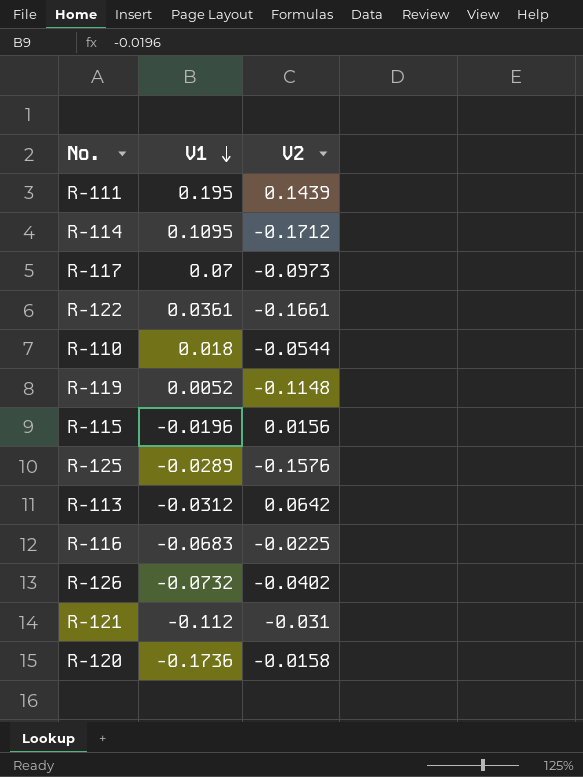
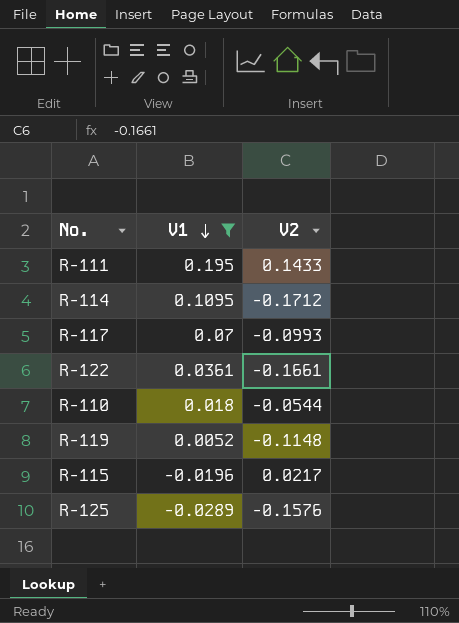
filter: none -> V1 >= -0.0289
R-111 | V2: 0.1439 -> 0.1433
R-117 | V2: -0.0973 -> -0.0993
R-115 | V2: 0.0156 -> 0.0217

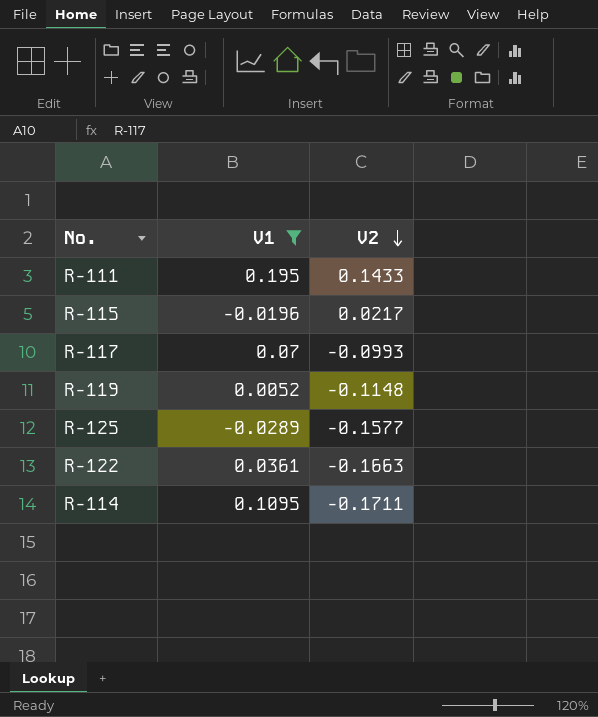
row order: V1 descending -> V2 descending
row R-110: 0.018 | -0.0544 -> none
R-125 | V2: -0.1576 -> -0.1577
R-122 | V2: -0.1661 -> -0.1663
R-114 | V2: -0.1712 -> -0.1711

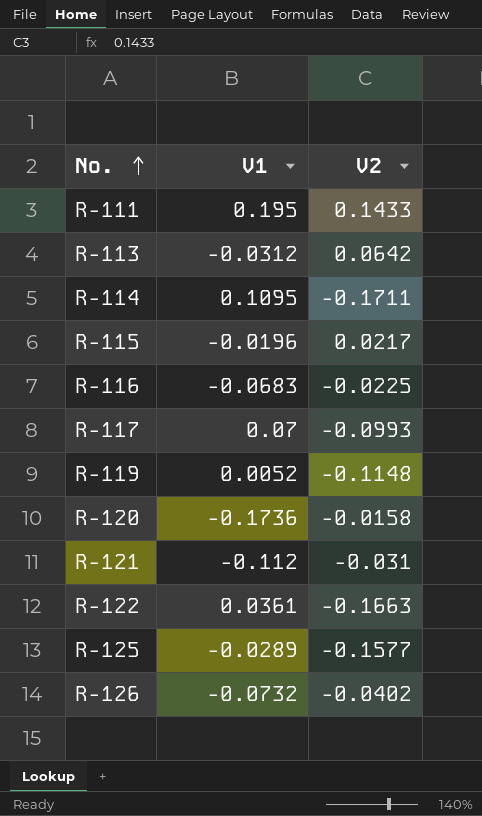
filter: V1 >= -0.0289 -> none
row order: V2 descending -> No. ascending

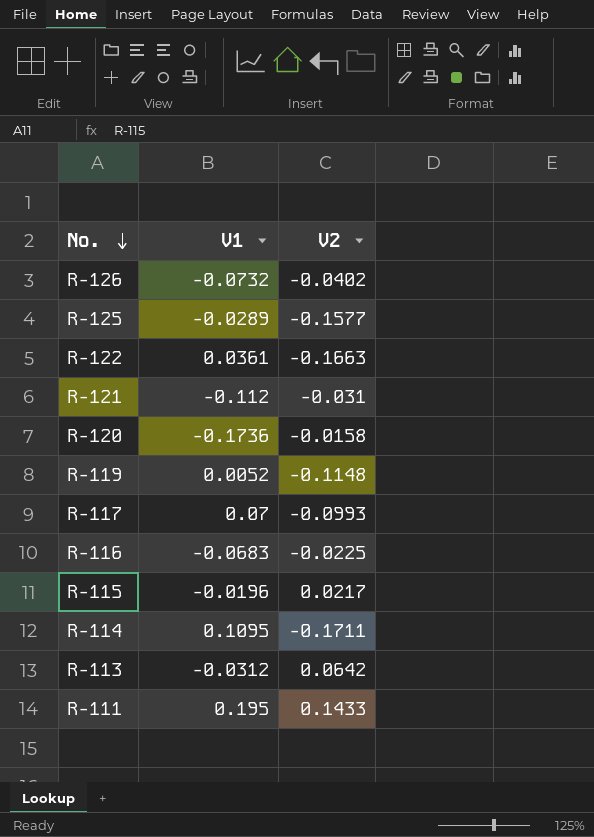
row order: No. ascending -> No. descending

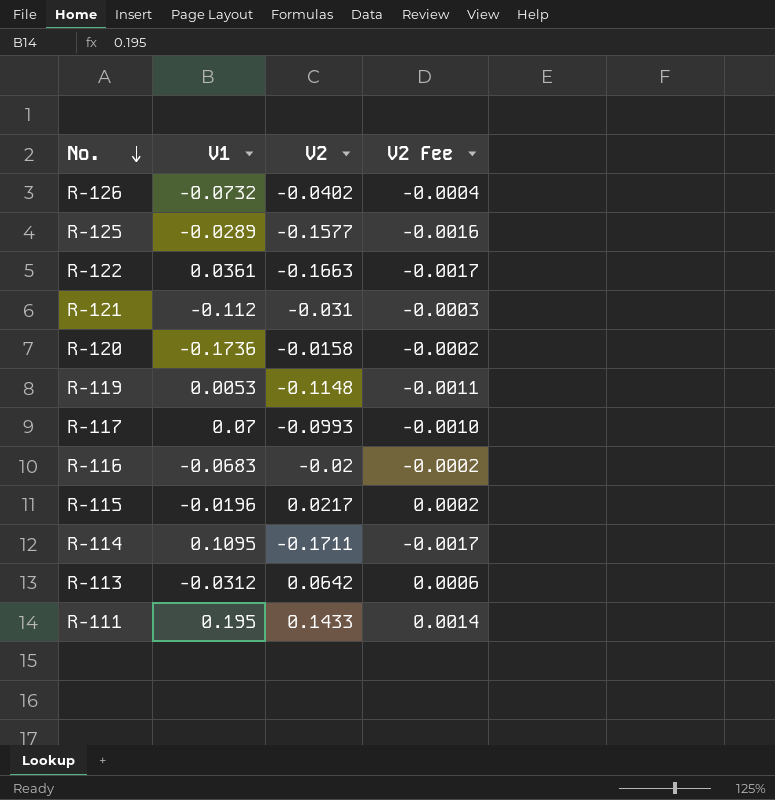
column V2 Fee | formula: none -> [V2] * 0.01
R-119 | V1: 0.0052 -> 0.0053
R-116 | V2: -0.0225 -> -0.02

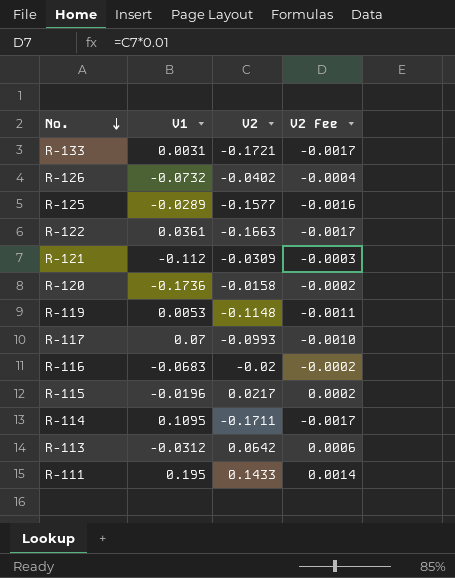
row R-133: none -> 0.0031 | -0.1721 | -0.0017
R-121 | V2: -0.031 -> -0.0309

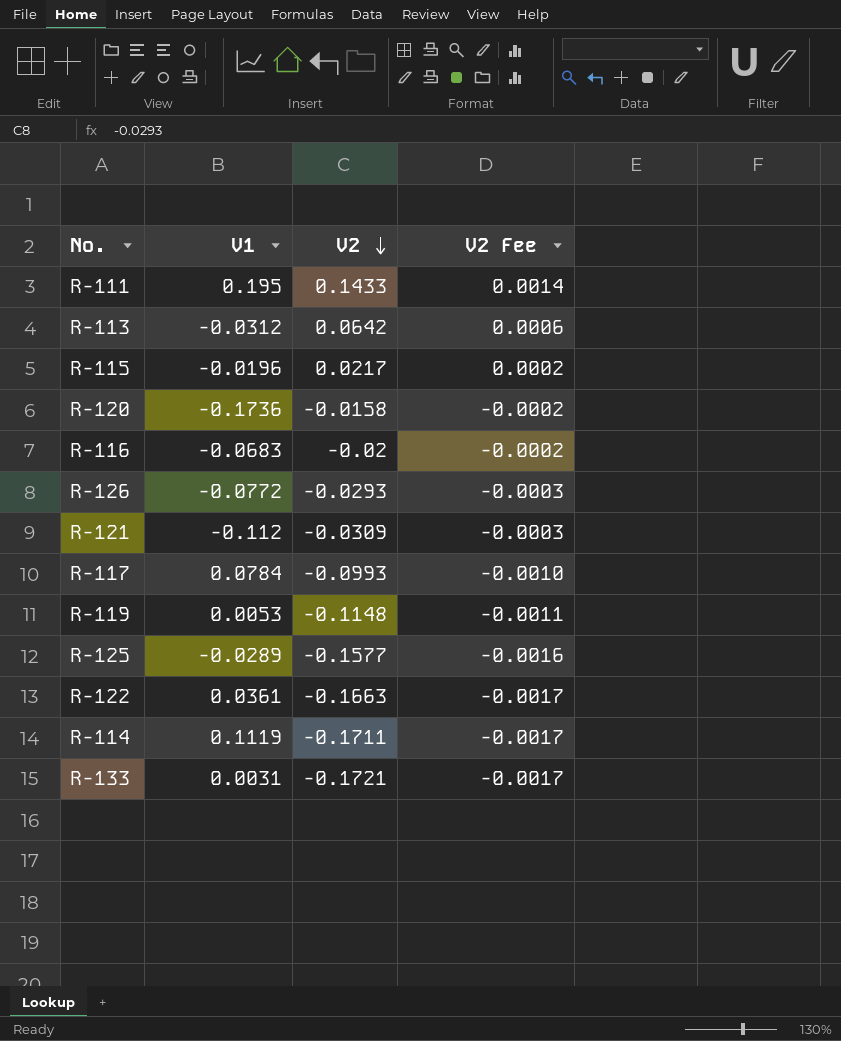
row order: No. descending -> V2 descending
R-126 | V1: -0.0732 -> -0.0772
R-126 | V2: -0.0402 -> -0.0293
R-126 | V2 Fee: -0.0004 -> -0.0003
R-117 | V1: 0.07 -> 0.0784
R-114 | V1: 0.1095 -> 0.1119

